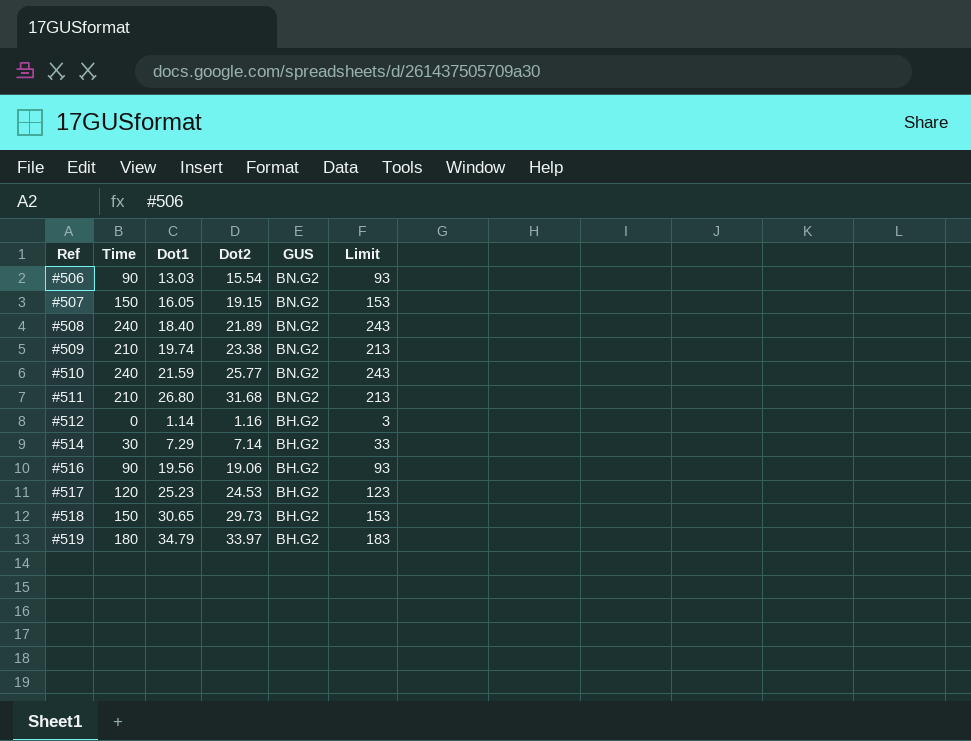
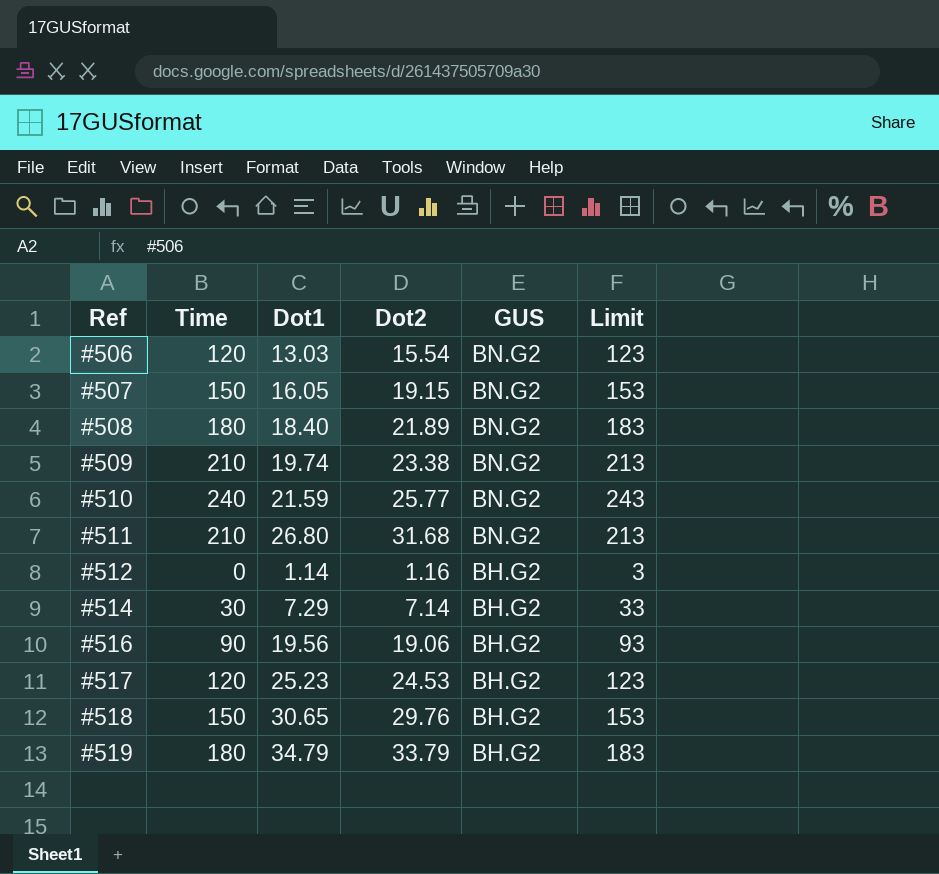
#506 | Time: 90 -> 120
#506 | Limit: 93 -> 123
#508 | Time: 240 -> 180
#508 | Limit: 243 -> 183
#518 | Dot2: 29.73 -> 29.76
#519 | Dot2: 33.97 -> 33.79

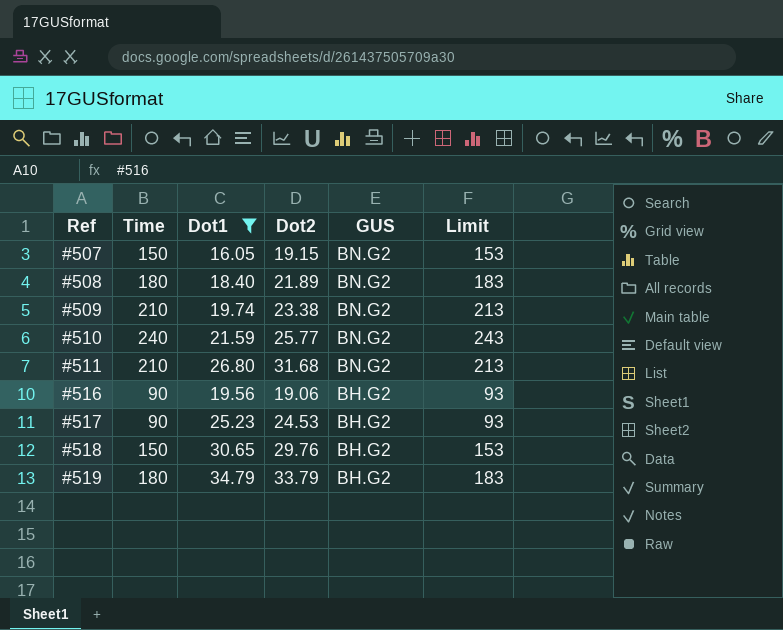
filter: none -> Dot1 >= 16.05
#517 | Time: 120 -> 90
#517 | Limit: 123 -> 93

